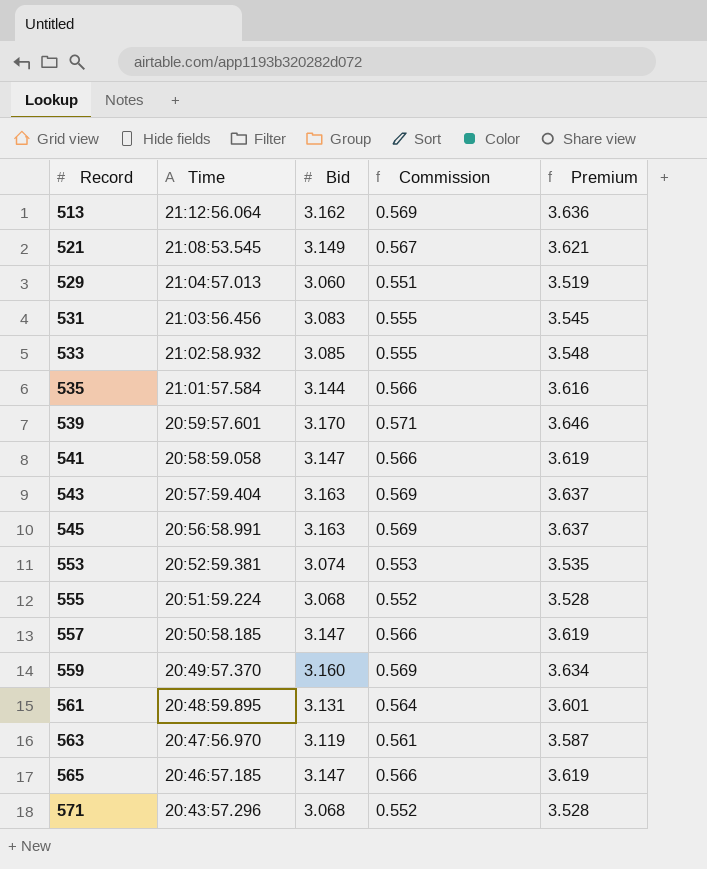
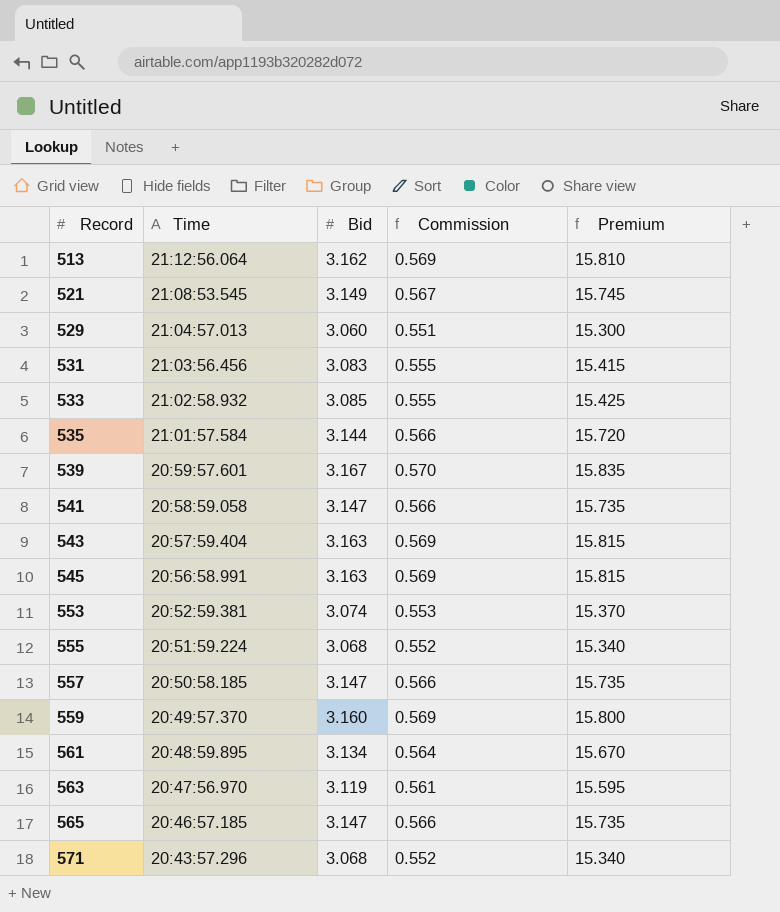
column Premium | formula: [Bid] * 1.15 -> [Bid] * 5
539 | Bid: 3.170 -> 3.167
539 | Commission: 0.571 -> 0.570
561 | Bid: 3.131 -> 3.134

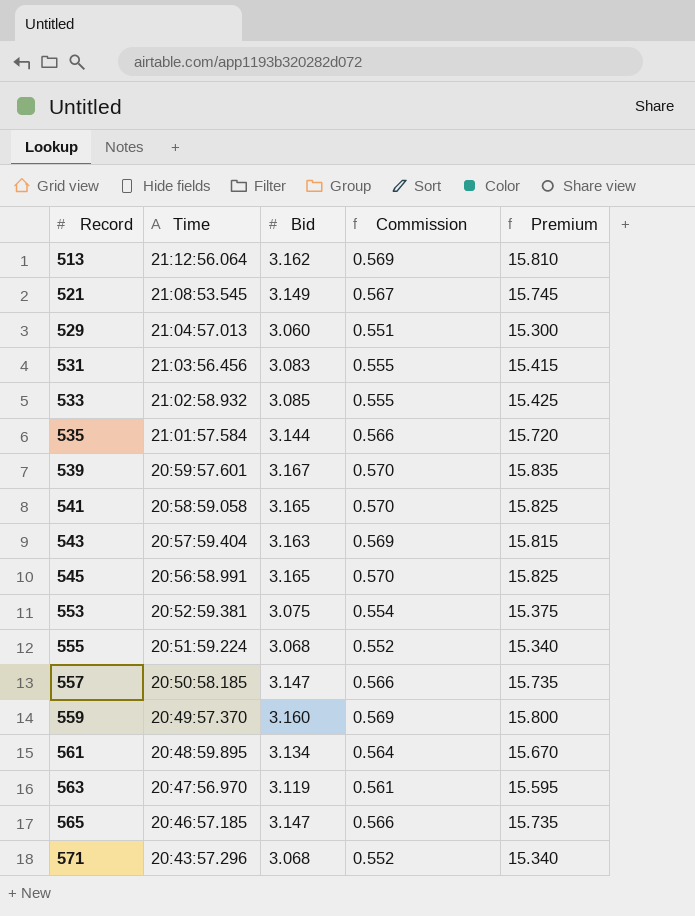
541 | Bid: 3.147 -> 3.165
541 | Commission: 0.566 -> 0.570
541 | Premium: 15.735 -> 15.825
545 | Bid: 3.163 -> 3.165
545 | Commission: 0.569 -> 0.570
545 | Premium: 15.815 -> 15.825
553 | Bid: 3.074 -> 3.075
553 | Commission: 0.553 -> 0.554
553 | Premium: 15.370 -> 15.375

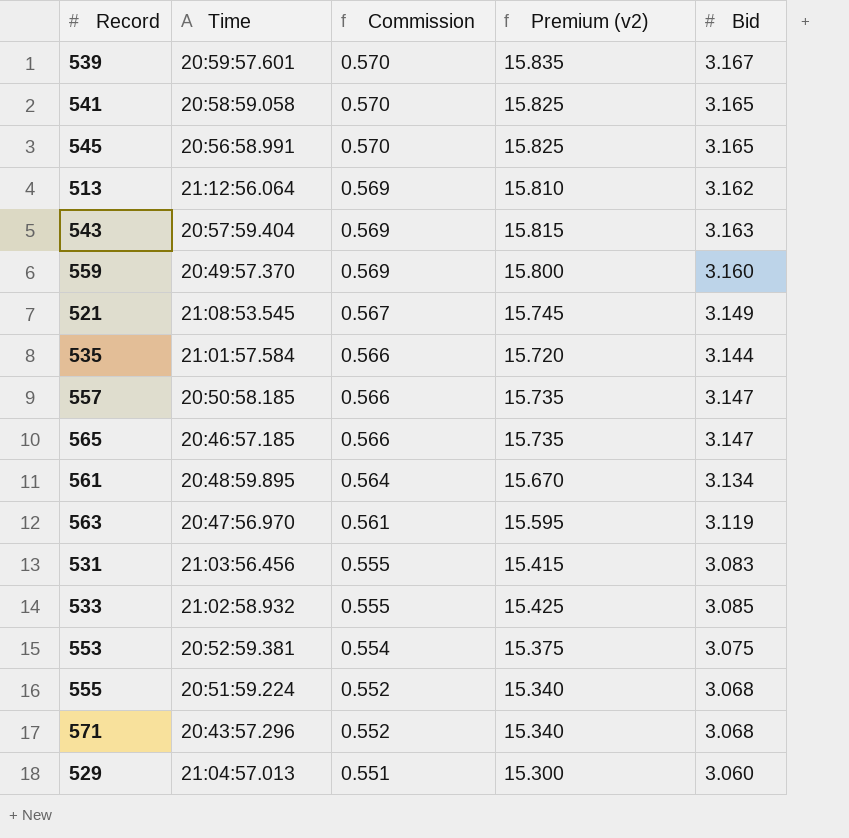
row order: Record ascending -> Commission descending
column name: Premium -> Premium (v2)
column Bid | position: 3 -> 5

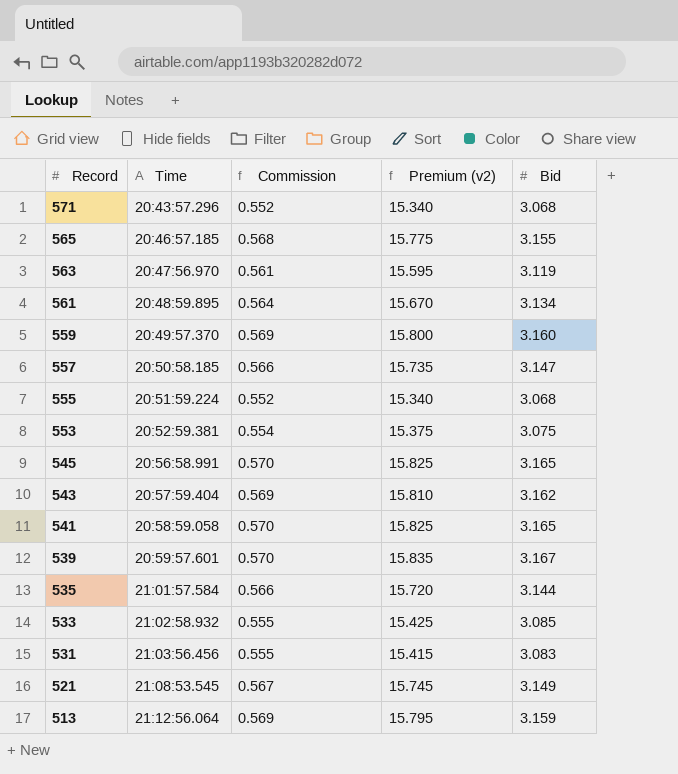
row order: Commission descending -> Record descending
row 529: 21:04:57.013 | 0.551 | 15.300 | 3.060 -> none
565 | Commission: 0.566 -> 0.568
565 | Premium (v2): 15.735 -> 15.775
565 | Bid: 3.147 -> 3.155
543 | Premium (v2): 15.815 -> 15.810
543 | Bid: 3.163 -> 3.162
513 | Premium (v2): 15.810 -> 15.795
513 | Bid: 3.162 -> 3.159

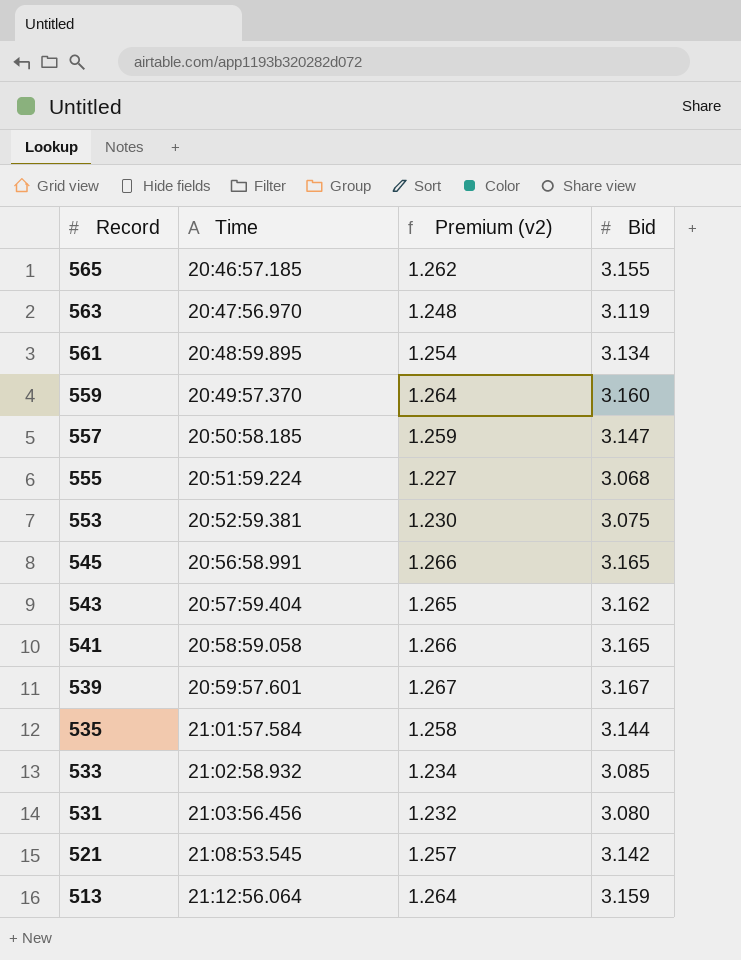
column Commission | formula: [Bid] * 0.18 -> none
column Premium (v2) | formula: [Bid] * 5 -> [Bid] * 0.4
row 571: 20:43:57.296 | 0.552 | 15.340 | 3.068 -> none
531 | Bid: 3.083 -> 3.080
521 | Bid: 3.149 -> 3.142

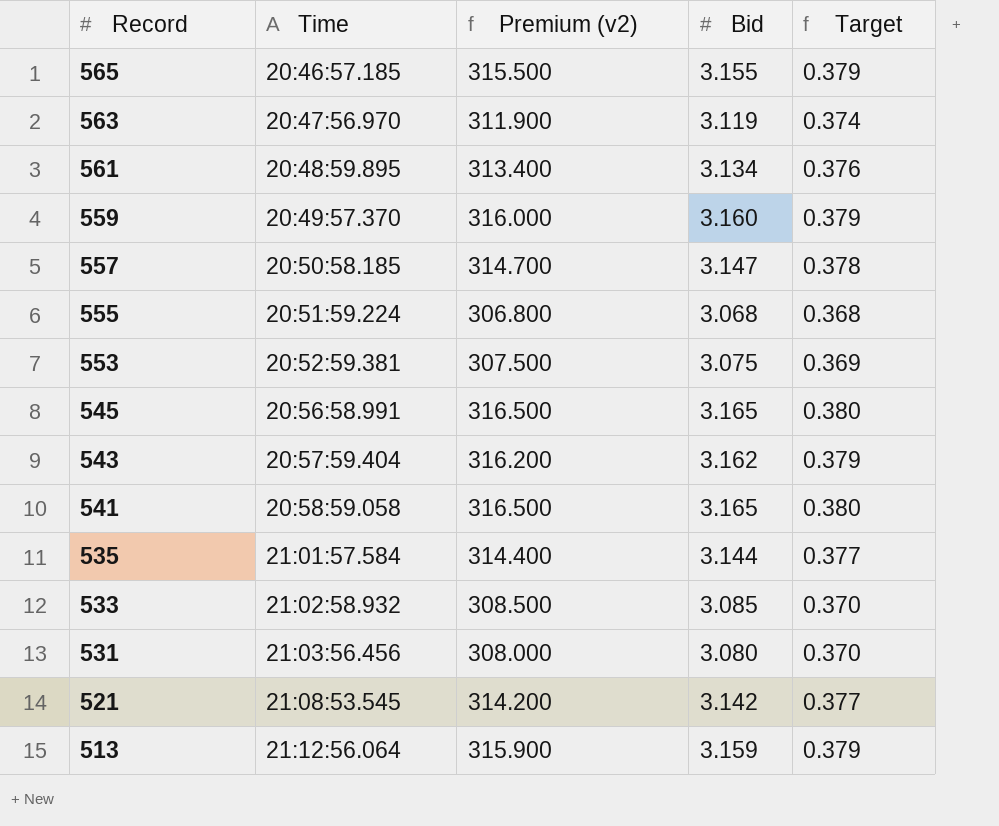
column Premium (v2) | formula: [Bid] * 0.4 -> [Bid] * 100
column Target | formula: none -> [Bid] * 0.12
row 539: 20:59:57.601 | 1.267 | 3.167 -> none

